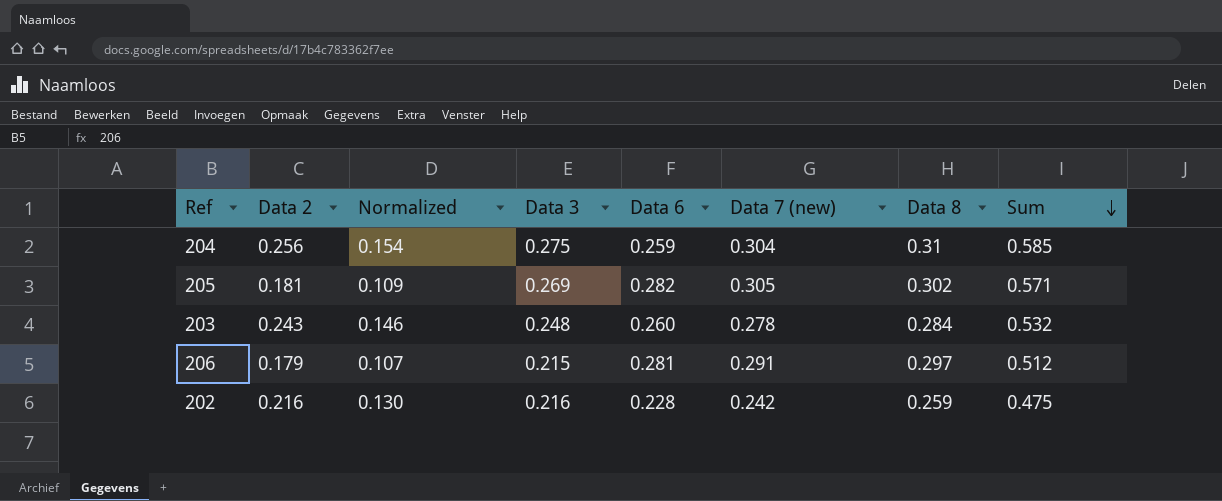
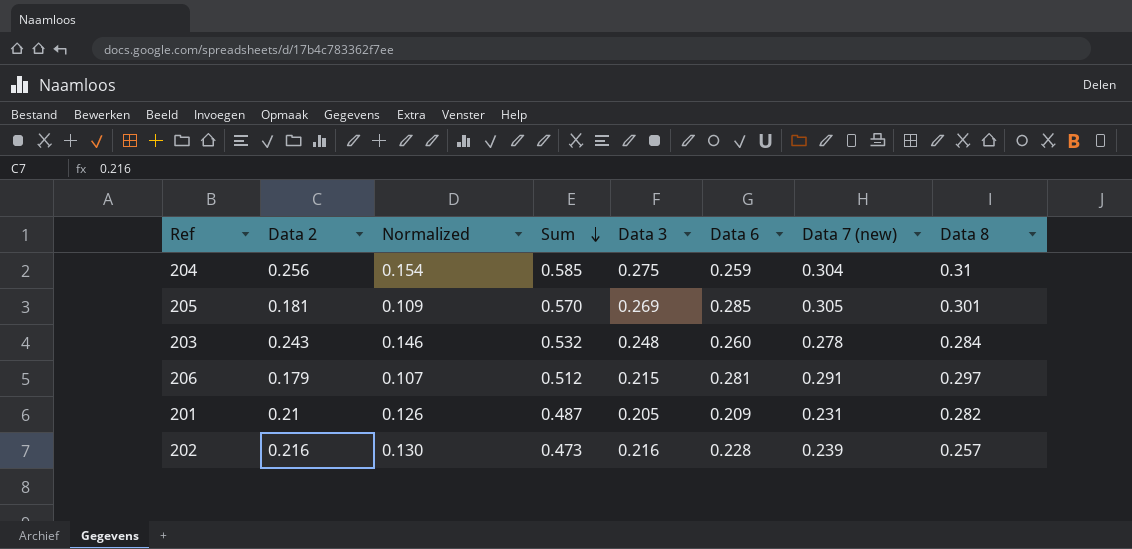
column Sum | position: 8 -> 4
205 | Sum: 0.571 -> 0.570
205 | Data 6: 0.282 -> 0.285
205 | Data 8: 0.302 -> 0.301
row 201: none -> 0.21 | 0.126 | 0.487 | 0.205 | 0.209 | 0.231 | 0.282
202 | Sum: 0.475 -> 0.473
202 | Data 7 (new): 0.242 -> 0.239
202 | Data 8: 0.259 -> 0.257

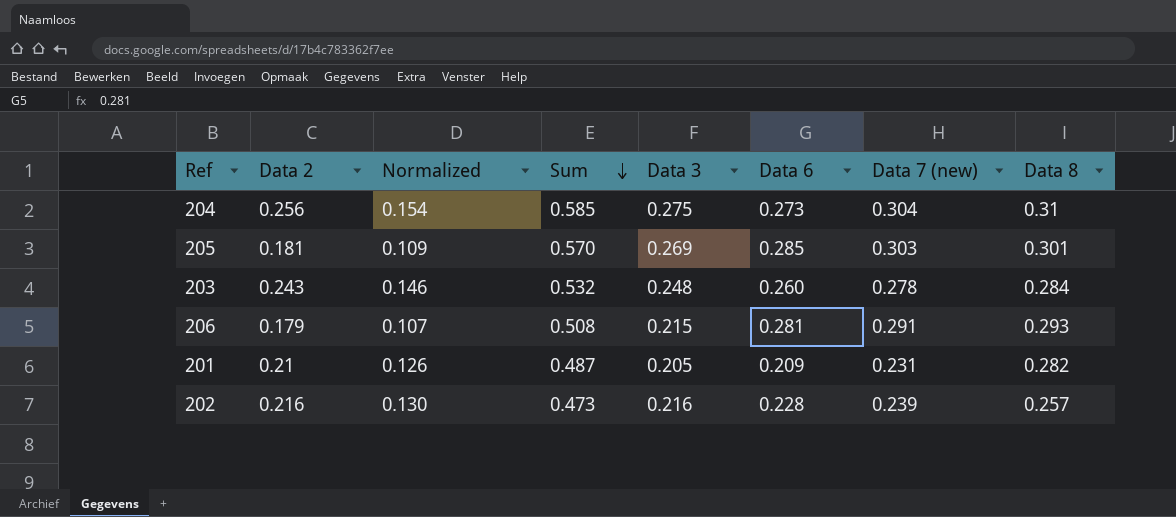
204 | Data 6: 0.259 -> 0.273
205 | Data 7 (new): 0.305 -> 0.303
206 | Sum: 0.512 -> 0.508
206 | Data 8: 0.297 -> 0.293

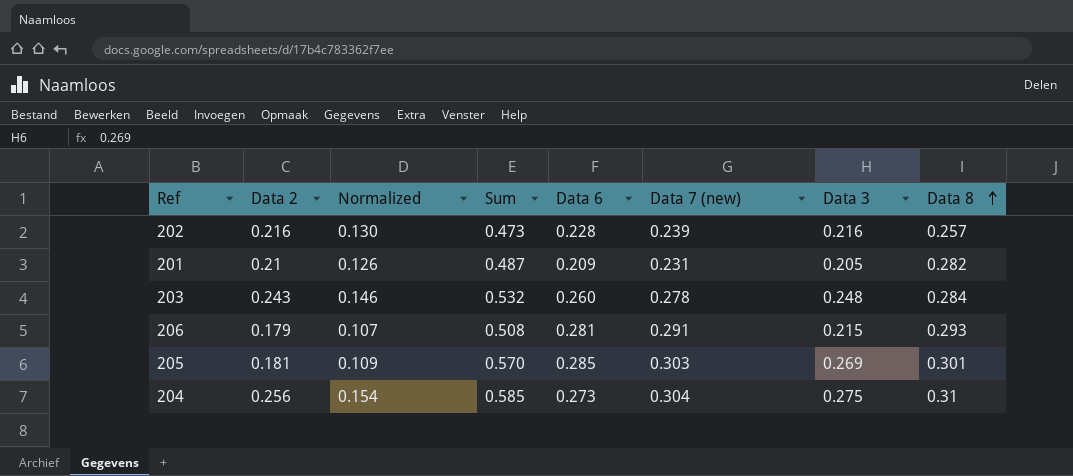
row order: Sum descending -> Data 8 ascending
column Data 3 | position: 5 -> 7

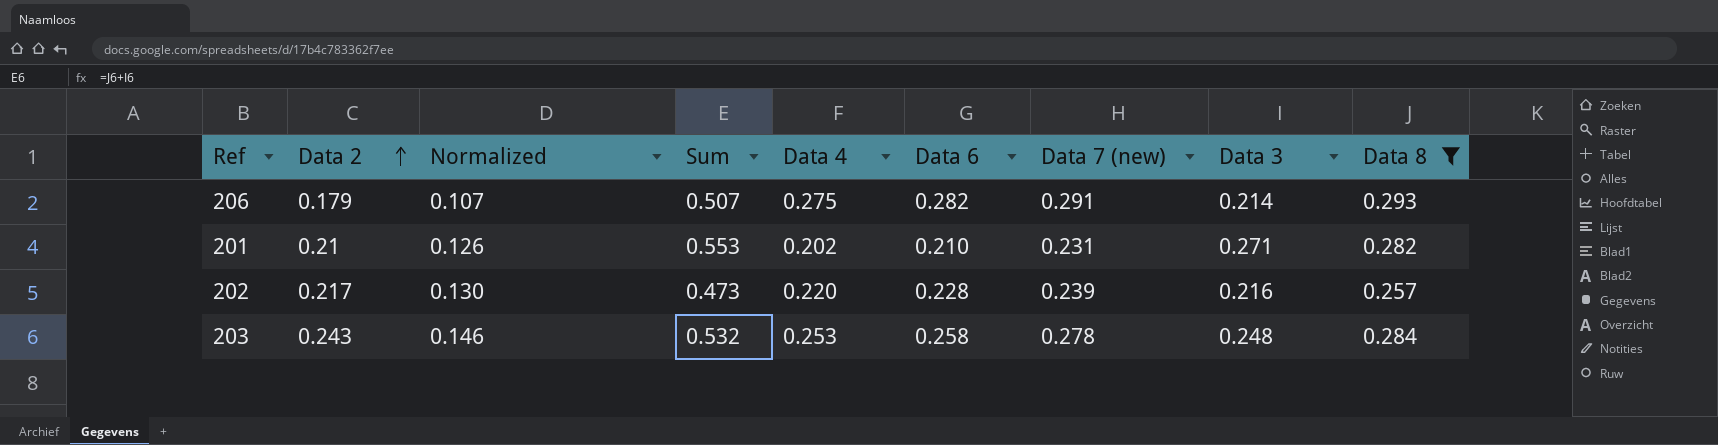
filter: none -> Data 8 <= 0.293
row order: Data 8 ascending -> Data 2 ascending
column Data 4 | position: none -> 5
206 | Sum: 0.508 -> 0.507
206 | Data 6: 0.281 -> 0.282
206 | Data 3: 0.215 -> 0.214
201 | Sum: 0.487 -> 0.553
201 | Data 6: 0.209 -> 0.210
201 | Data 3: 0.205 -> 0.271
202 | Data 2: 0.216 -> 0.217
203 | Data 6: 0.260 -> 0.258

